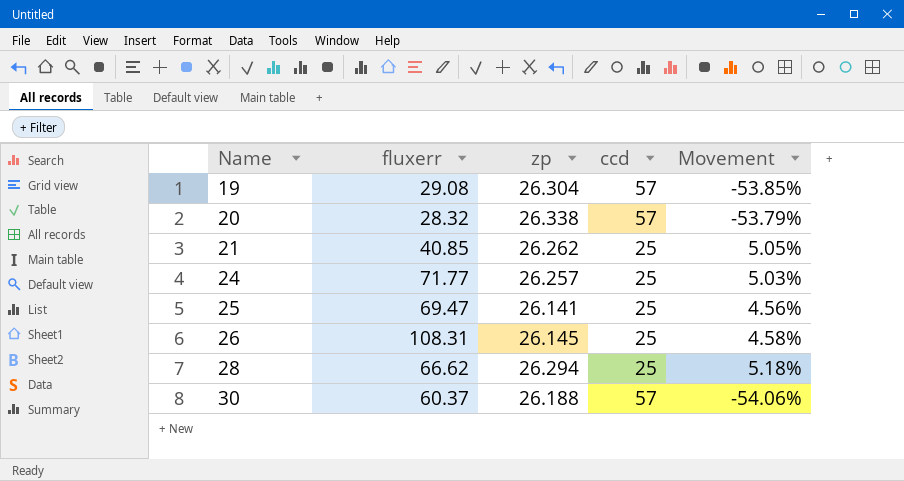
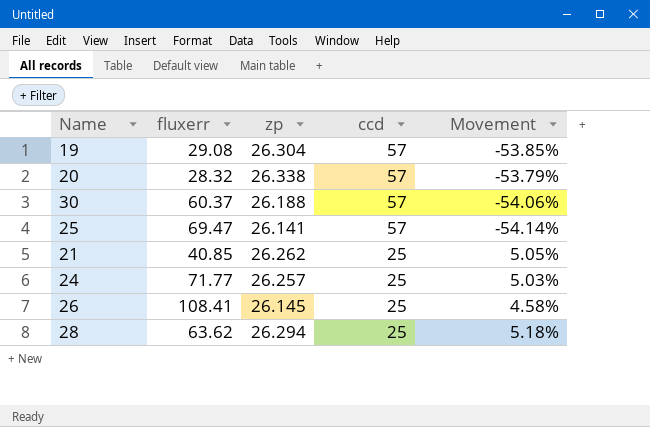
row order: Name ascending -> ccd descending
25 | ccd: 25 -> 57
25 | Movement: 4.56% -> -54.14%
26 | fluxerr: 108.31 -> 108.41
28 | fluxerr: 66.62 -> 63.62

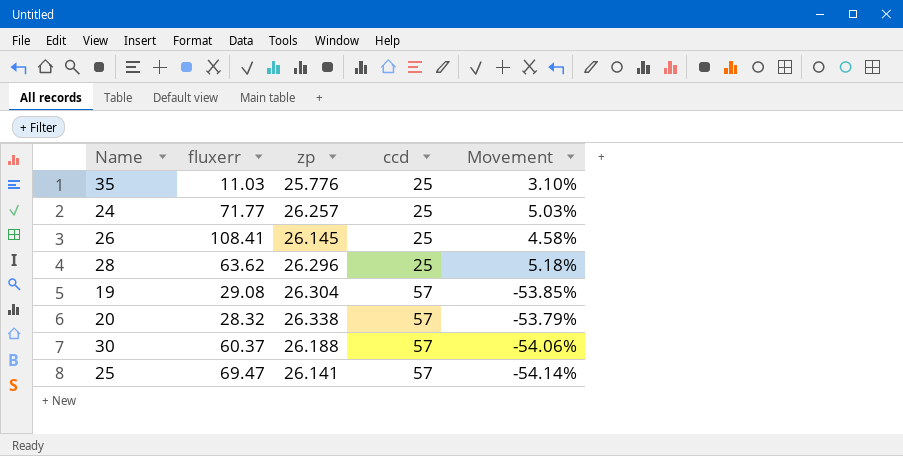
row order: ccd descending -> ccd ascending
row 21: 40.85 | 26.262 | 25 | 5.05% -> none
row 35: none -> 11.03 | 25.776 | 25 | 3.10%
28 | zp: 26.294 -> 26.296

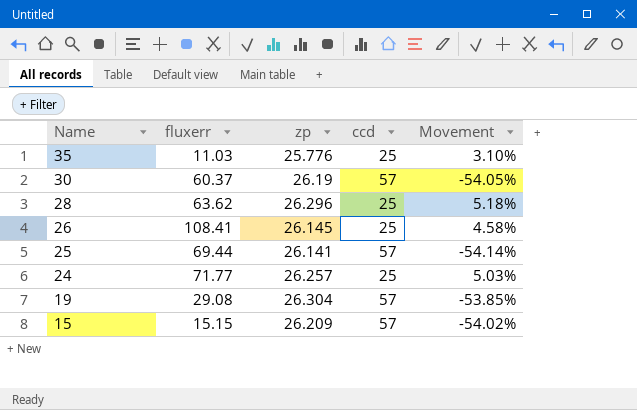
row order: ccd ascending -> Name descending
row 20: 28.32 | 26.338 | 57 | -53.79% -> none
30 | zp: 26.188 -> 26.19
30 | Movement: -54.06% -> -54.05%
25 | fluxerr: 69.47 -> 69.44
row 15: none -> 15.15 | 26.209 | 57 | -54.02%

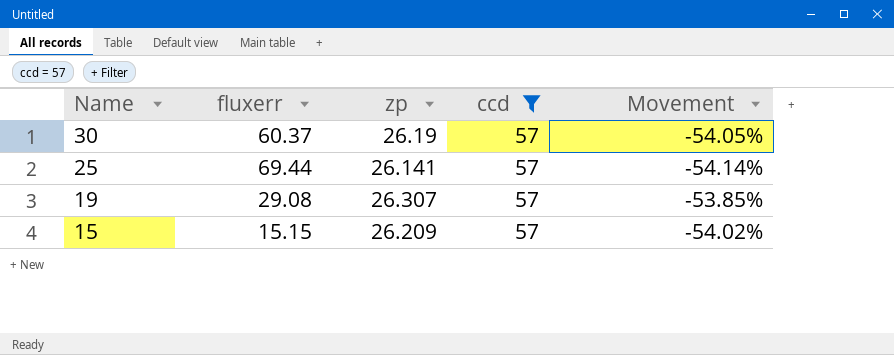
filter: none -> ccd = 57
19 | zp: 26.304 -> 26.307

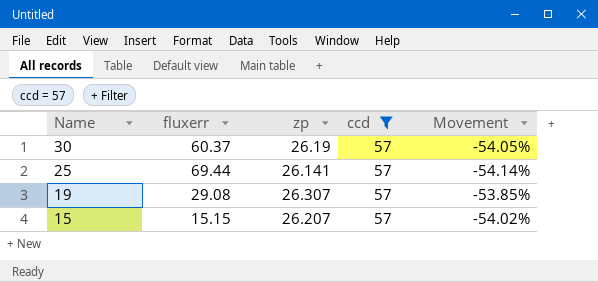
15 | zp: 26.209 -> 26.207

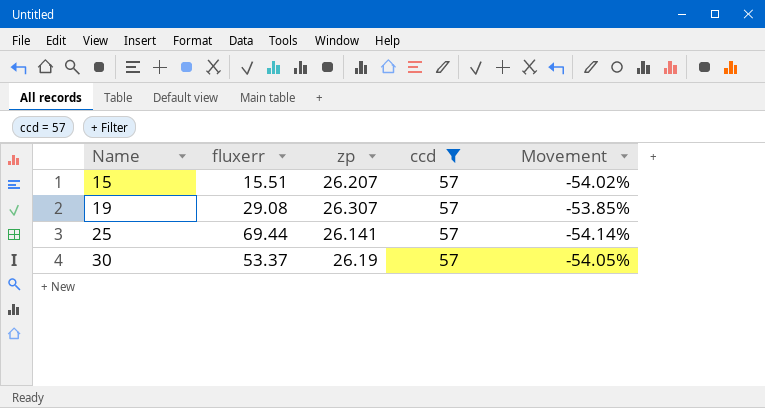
row order: Name descending -> Name ascending
15 | fluxerr: 15.15 -> 15.51
30 | fluxerr: 60.37 -> 53.37

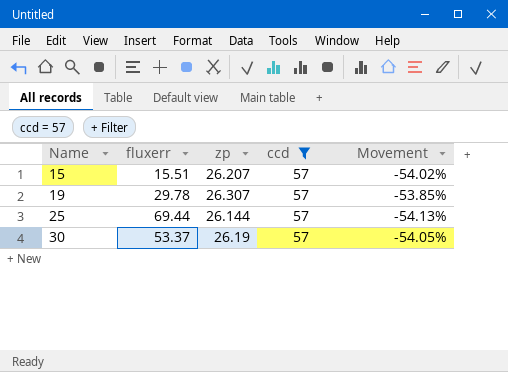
19 | fluxerr: 29.08 -> 29.78
25 | zp: 26.141 -> 26.144
25 | Movement: -54.14% -> -54.13%

